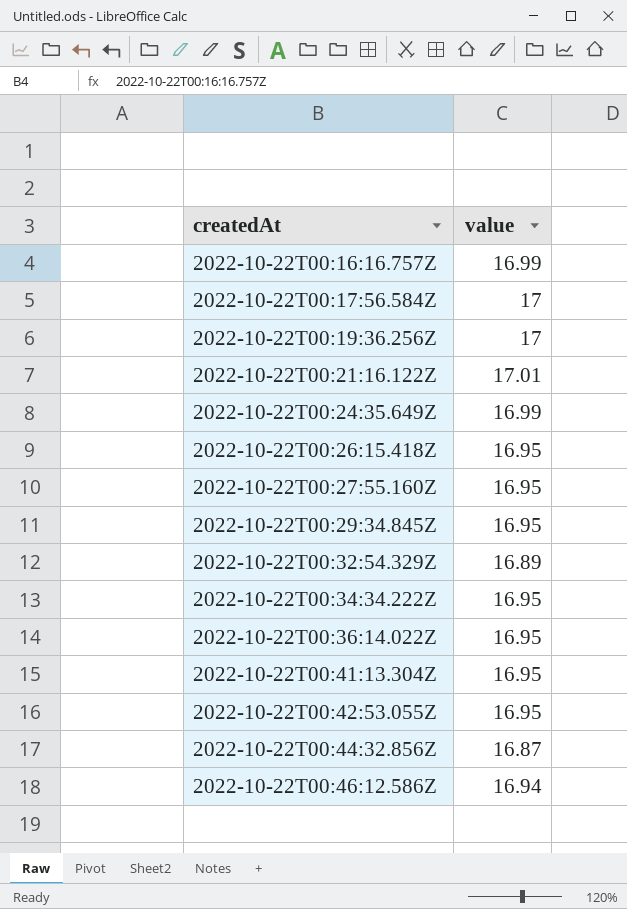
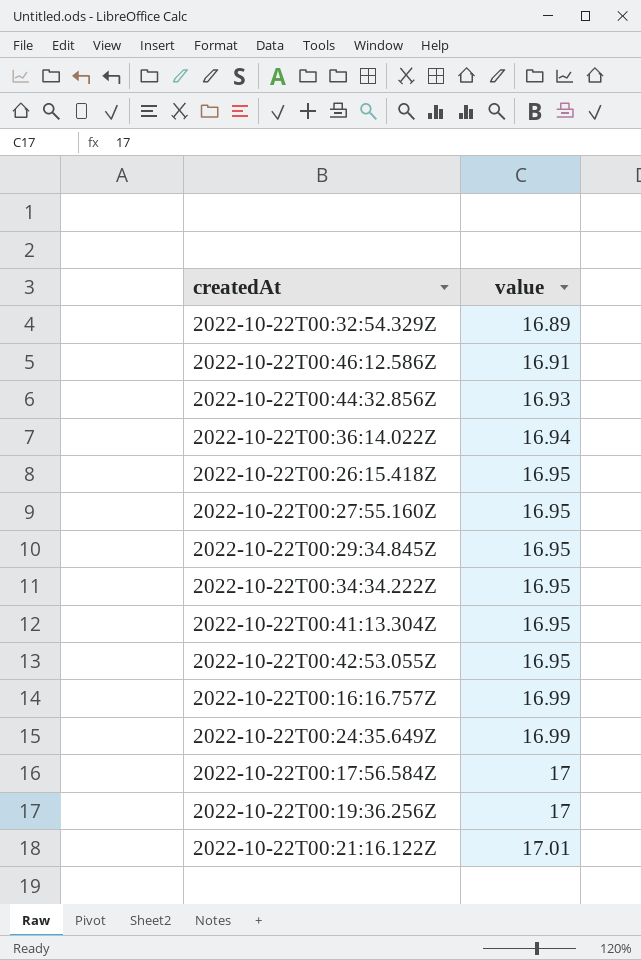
row order: createdAt ascending -> value ascending
2022-10-22T00:46:12.586Z | value: 16.94 -> 16.91
2022-10-22T00:44:32.856Z | value: 16.87 -> 16.93
2022-10-22T00:36:14.022Z | value: 16.95 -> 16.94

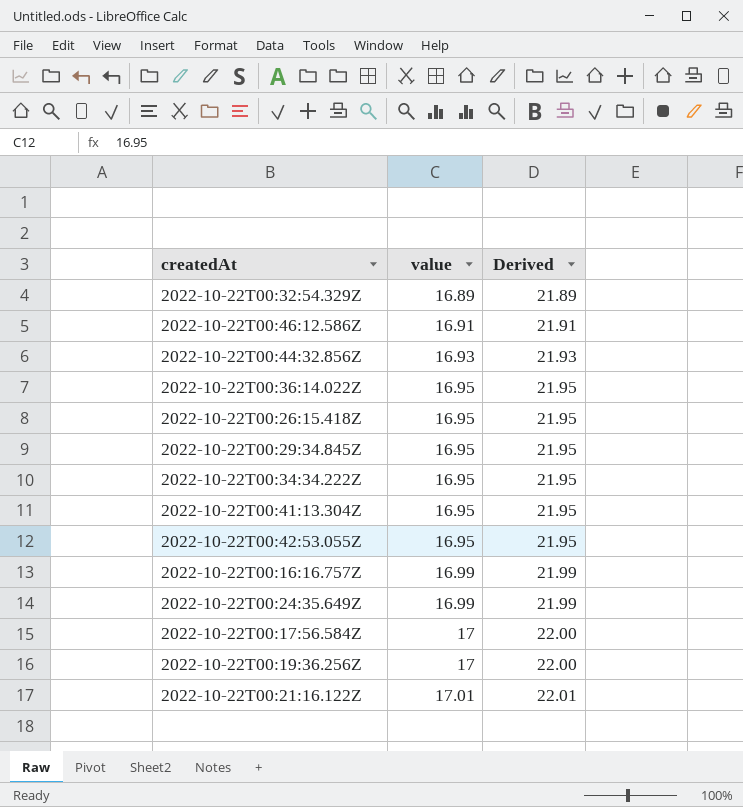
column Derived | formula: none -> [value] + 5
row 2022-10-22T00:27:55.160Z: 16.95 -> none
2022-10-22T00:36:14.022Z | value: 16.94 -> 16.95

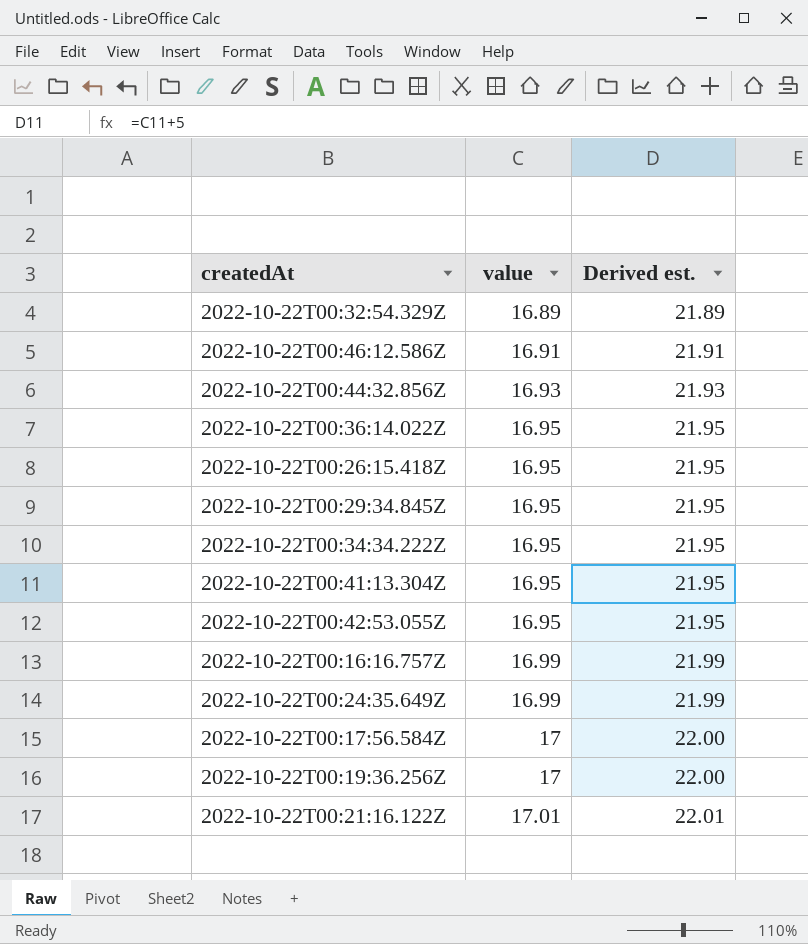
column name: Derived -> Derived est.

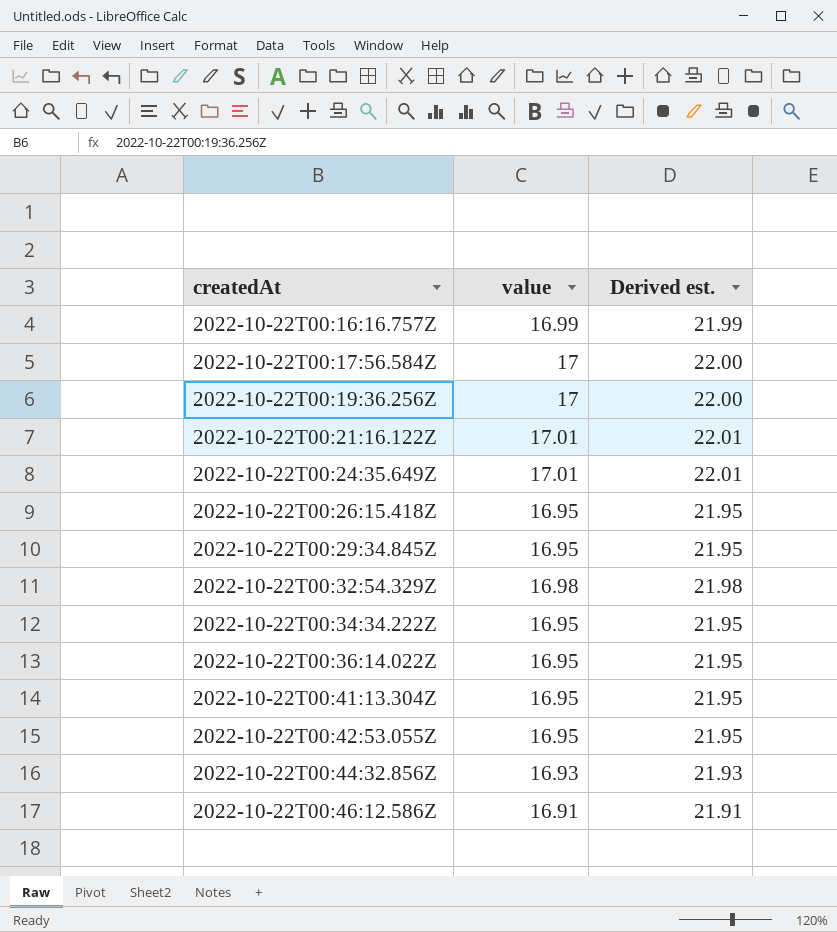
row order: value ascending -> createdAt ascending
2022-10-22T00:24:35.649Z | value: 16.99 -> 17.01
2022-10-22T00:24:35.649Z | Derived est.: 21.99 -> 22.01
2022-10-22T00:32:54.329Z | value: 16.89 -> 16.98
2022-10-22T00:32:54.329Z | Derived est.: 21.89 -> 21.98

